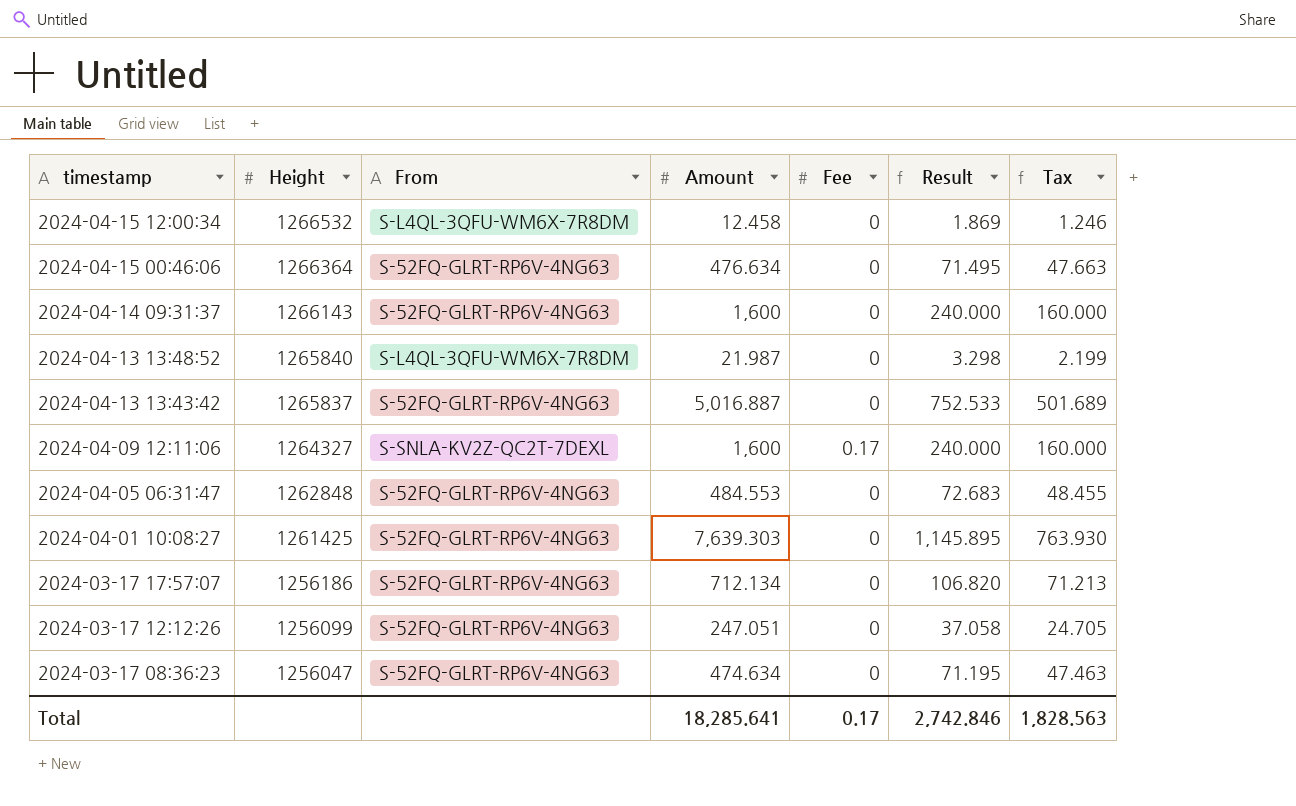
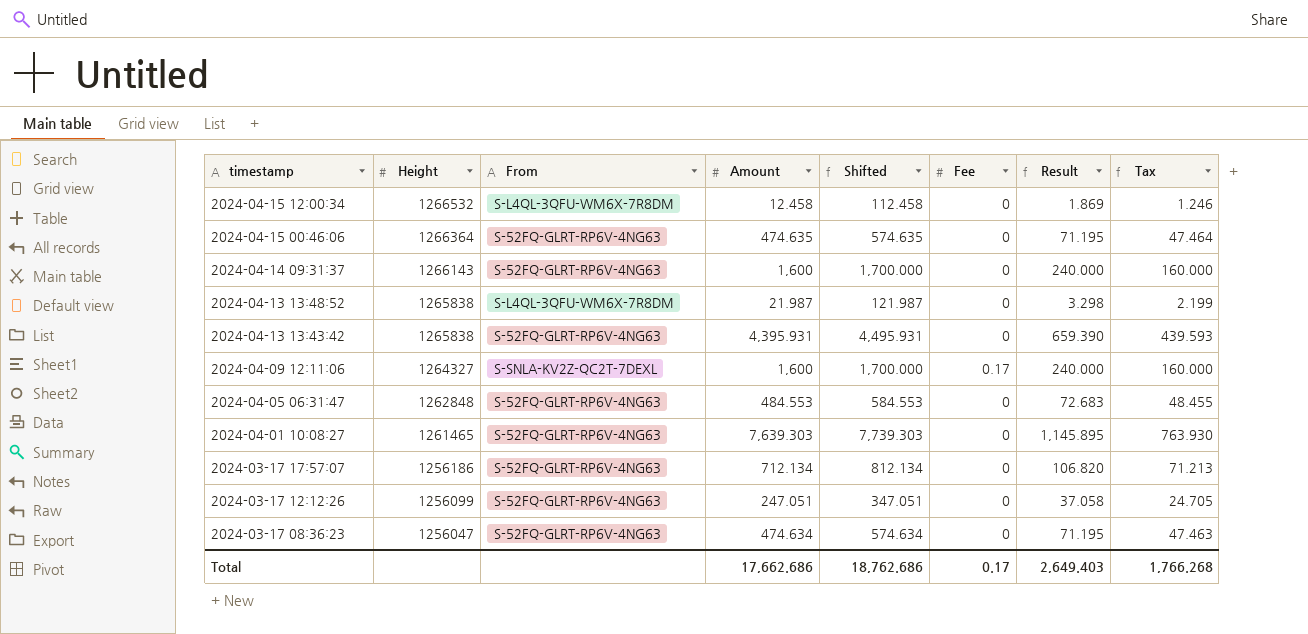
column Shifted | formula: none -> [Amount] + 100
2024-04-15 00:46:06 | Amount: 476.634 -> 474.635
2024-04-15 00:46:06 | Result: 71.495 -> 71.195
2024-04-15 00:46:06 | Tax: 47.663 -> 47.464
2024-04-13 13:48:52 | Height: 1265840 -> 1265838
2024-04-13 13:43:42 | Height: 1265837 -> 1265838
2024-04-13 13:43:42 | Amount: 5,016.887 -> 4,395.931
2024-04-13 13:43:42 | Result: 752.533 -> 659.390
2024-04-13 13:43:42 | Tax: 501.689 -> 439.593
2024-04-01 10:08:27 | Height: 1261425 -> 1261465
Total | Amount: 18,285.641 -> 17,662.686
Total | Result: 2,742.846 -> 2,649.403
Total | Tax: 1,828.563 -> 1,766.268

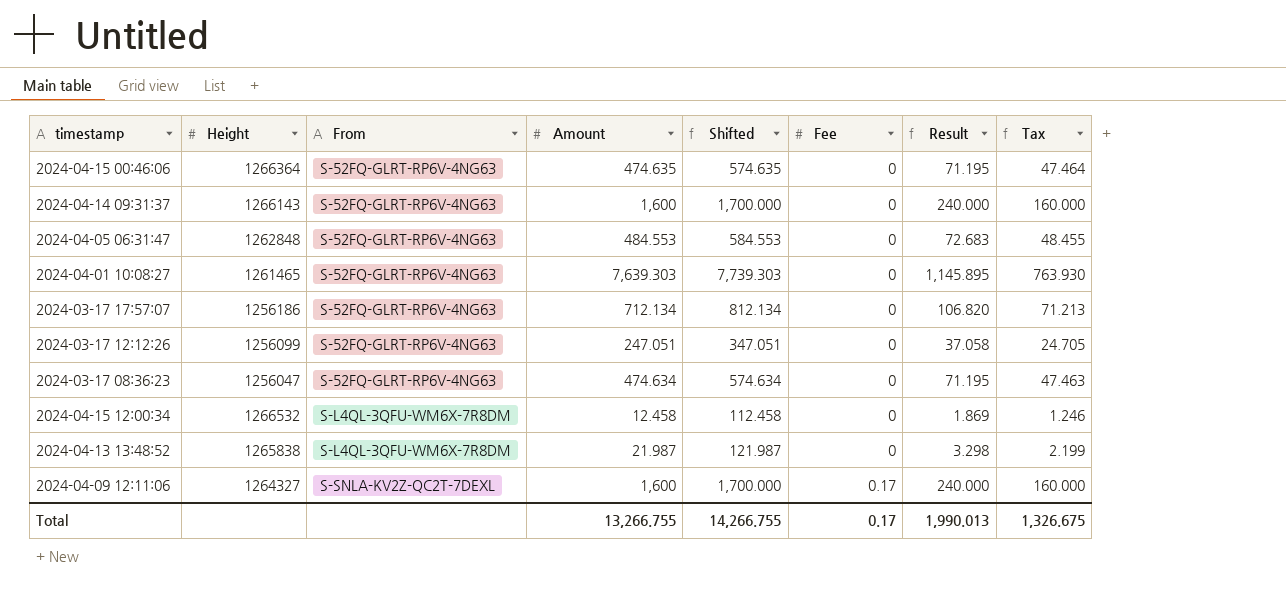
row order: timestamp descending -> From ascending
row 2024-04-13 13:43:42: 1265838 | S-52FQ-GLRT-RP6V-4NG63 | 4,395.931 | 4,495.931 | 0 | 659.390 | 439.593 -> none
Total | Amount: 17,662.686 -> 13,266.755
Total | Shifted: 18,762.686 -> 14,266.755
Total | Result: 2,649.403 -> 1,990.013
Total | Tax: 1,766.268 -> 1,326.675

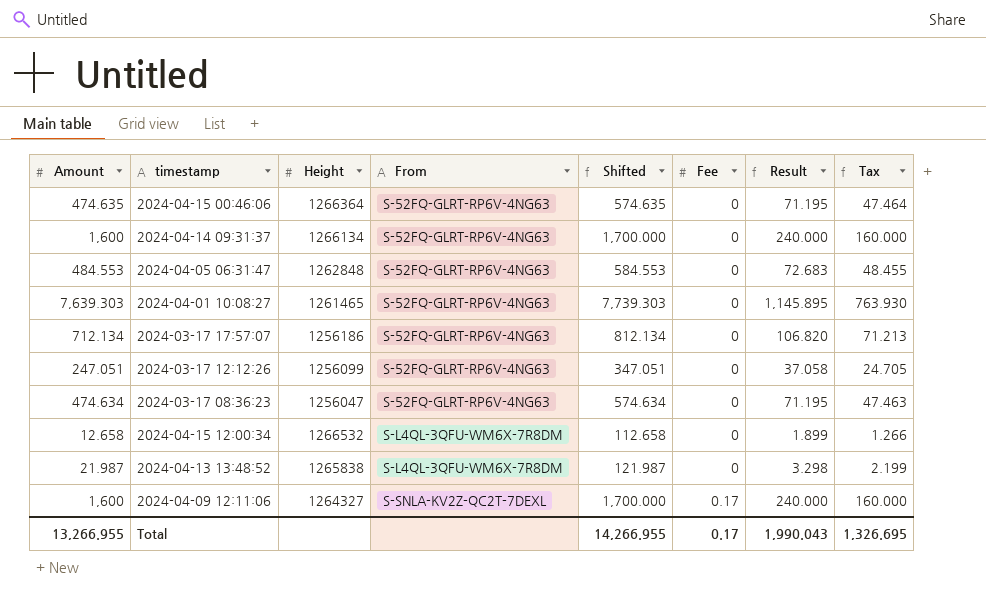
column Amount | position: 4 -> 1
2024-04-14 09:31:37 | Height: 1266143 -> 1266134
2024-04-15 12:00:34 | Amount: 12.458 -> 12.658
2024-04-15 12:00:34 | Shifted: 112.458 -> 112.658
2024-04-15 12:00:34 | Result: 1.869 -> 1.899
2024-04-15 12:00:34 | Tax: 1.246 -> 1.266
Total | Amount: 13,266.755 -> 13,266.955
Total | Shifted: 14,266.755 -> 14,266.955
Total | Result: 1,990.013 -> 1,990.043
Total | Tax: 1,326.675 -> 1,326.695

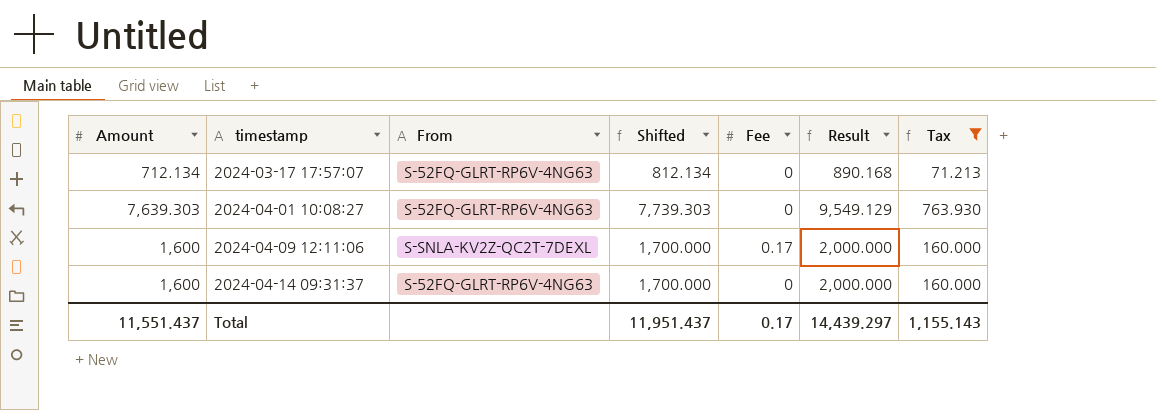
filter: none -> Tax >= 71.213
row order: From ascending -> timestamp ascending
column Height | position: 3 -> none
column Result | formula: [Amount] * 0.15 -> [Amount] * 1.25
Total | Amount: 13,266.955 -> 11,551.437
Total | Shifted: 14,266.955 -> 11,951.437
Total | Result: 1,990.043 -> 14,439.297
Total | Tax: 1,326.695 -> 1,155.143

